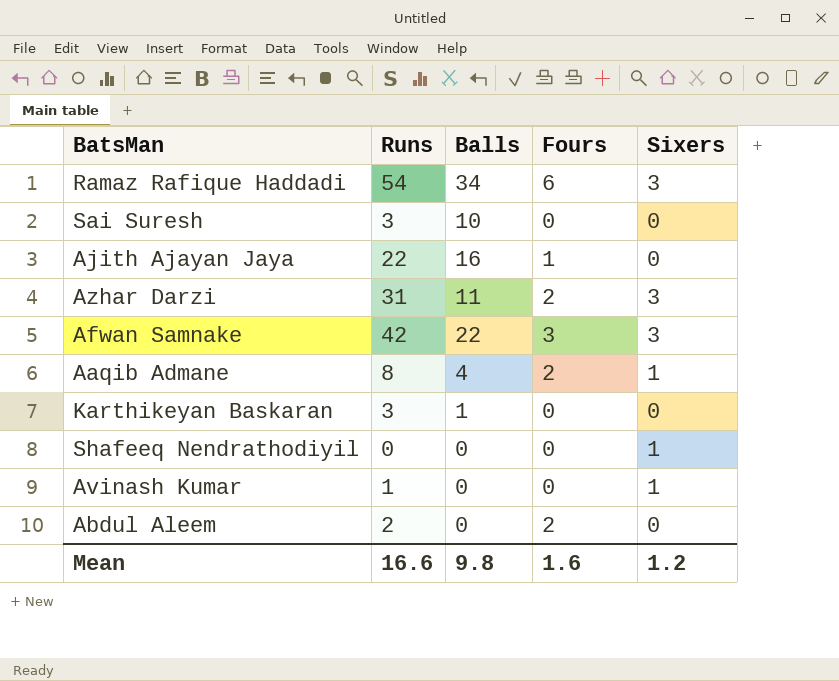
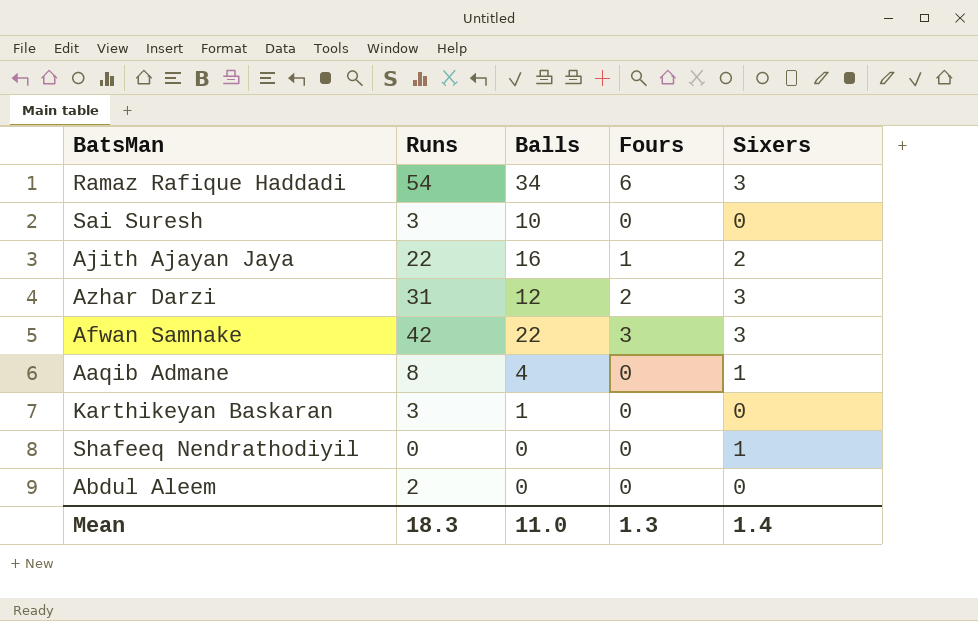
row Avinash Kumar: 1 | 0 | 0 | 1 -> none
Ajith Ajayan Jaya | Sixers: 0 -> 2
Azhar Darzi | Balls: 11 -> 12
Aaqib Admane | Fours: 2 -> 0
Abdul Aleem | Fours: 2 -> 0
Mean | Runs: 16.6 -> 18.3
Mean | Balls: 9.8 -> 11.0
Mean | Fours: 1.6 -> 1.3
Mean | Sixers: 1.2 -> 1.4

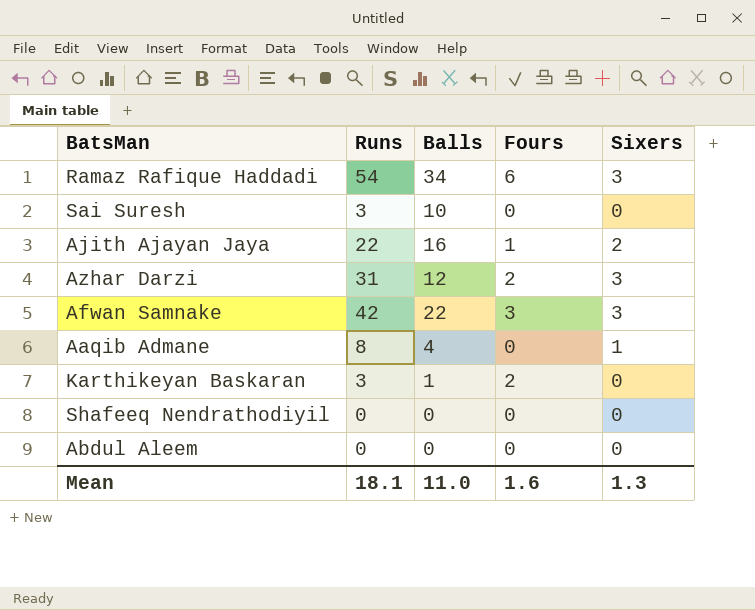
Karthikeyan Baskaran | Fours: 0 -> 2
Shafeeq Nendrathodiyil | Sixers: 1 -> 0
Abdul Aleem | Runs: 2 -> 0
Mean | Runs: 18.3 -> 18.1
Mean | Fours: 1.3 -> 1.6
Mean | Sixers: 1.4 -> 1.3

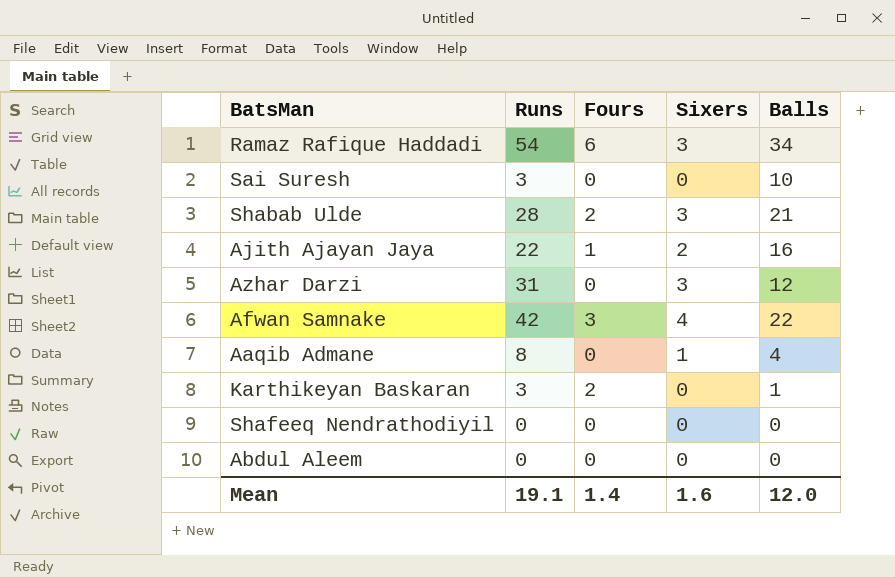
column Balls | position: 3 -> 5
row Shabab Ulde: none -> 28 | 2 | 3 | 21
Azhar Darzi | Fours: 2 -> 0
Afwan Samnake | Sixers: 3 -> 4
Mean | Runs: 18.1 -> 19.1
Mean | Fours: 1.6 -> 1.4
Mean | Sixers: 1.3 -> 1.6
Mean | Balls: 11.0 -> 12.0

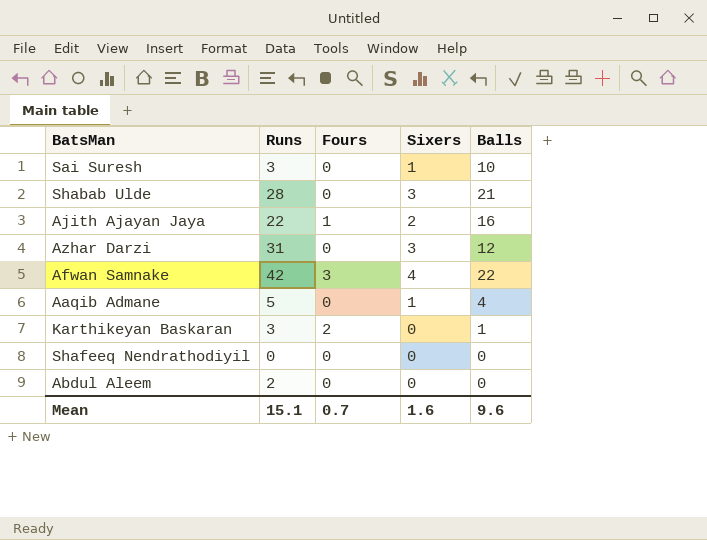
row Ramaz Rafique Haddadi: 54 | 6 | 3 | 34 -> none
Sai Suresh | Sixers: 0 -> 1
Shabab Ulde | Fours: 2 -> 0
Aaqib Admane | Runs: 8 -> 5
Abdul Aleem | Runs: 0 -> 2
Mean | Runs: 19.1 -> 15.1
Mean | Fours: 1.4 -> 0.7
Mean | Balls: 12.0 -> 9.6

